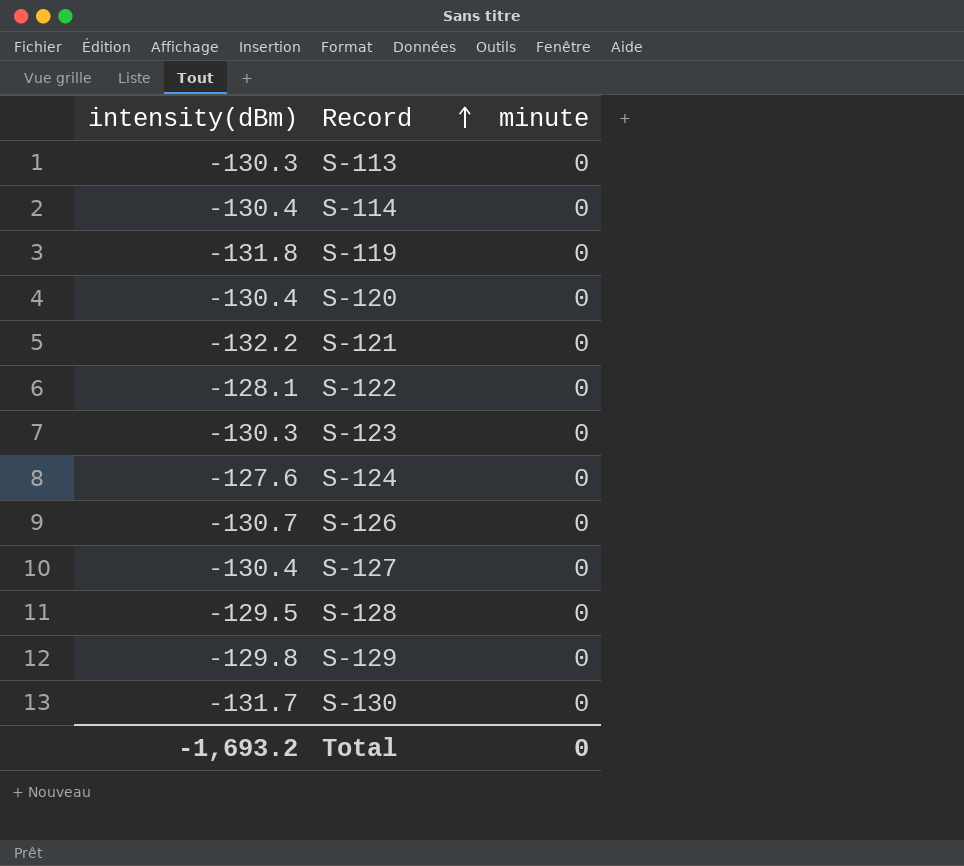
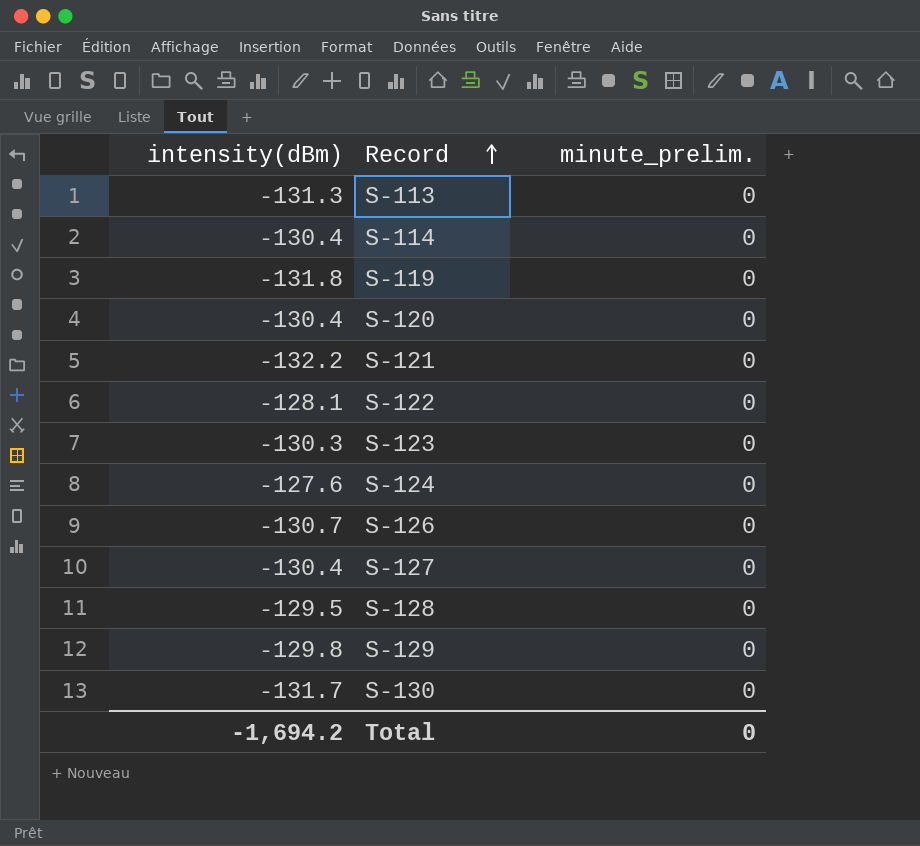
column name: minute -> minute_prelim.
S-113 | intensity(dBm): -130.3 -> -131.3
Total | intensity(dBm): -1,693.2 -> -1,694.2

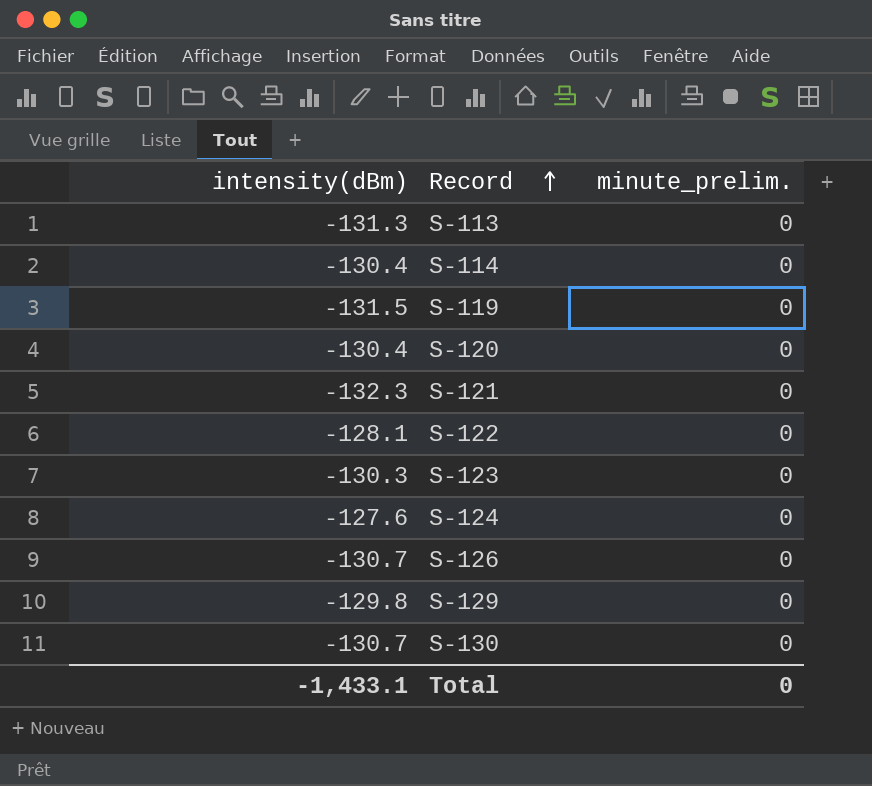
row S-127: -130.4 | 0 -> none
row S-128: -129.5 | 0 -> none
S-119 | intensity(dBm): -131.8 -> -131.5
S-121 | intensity(dBm): -132.2 -> -132.3
S-130 | intensity(dBm): -131.7 -> -130.7
Total | intensity(dBm): -1,694.2 -> -1,433.1

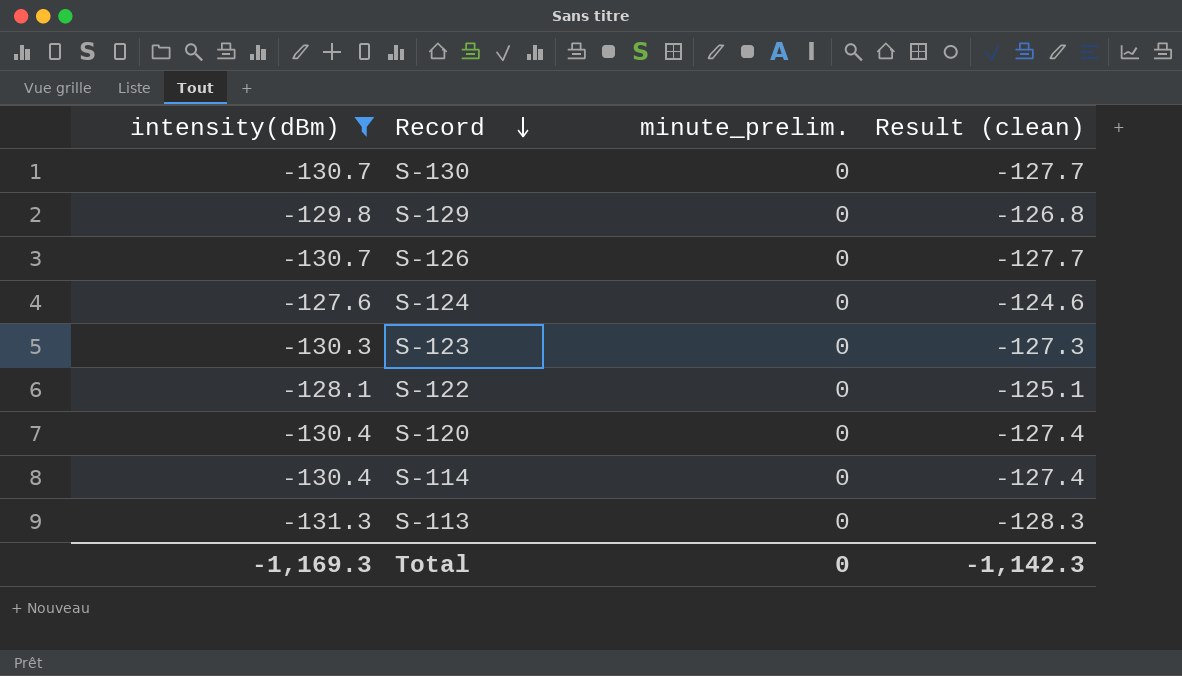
filter: none -> intensity(dBm) >= -131.3
row order: Record ascending -> Record descending
column Result (clean) | formula: none -> [intensity(dBm)] + 3
Total | intensity(dBm): -1,433.1 -> -1,169.3

